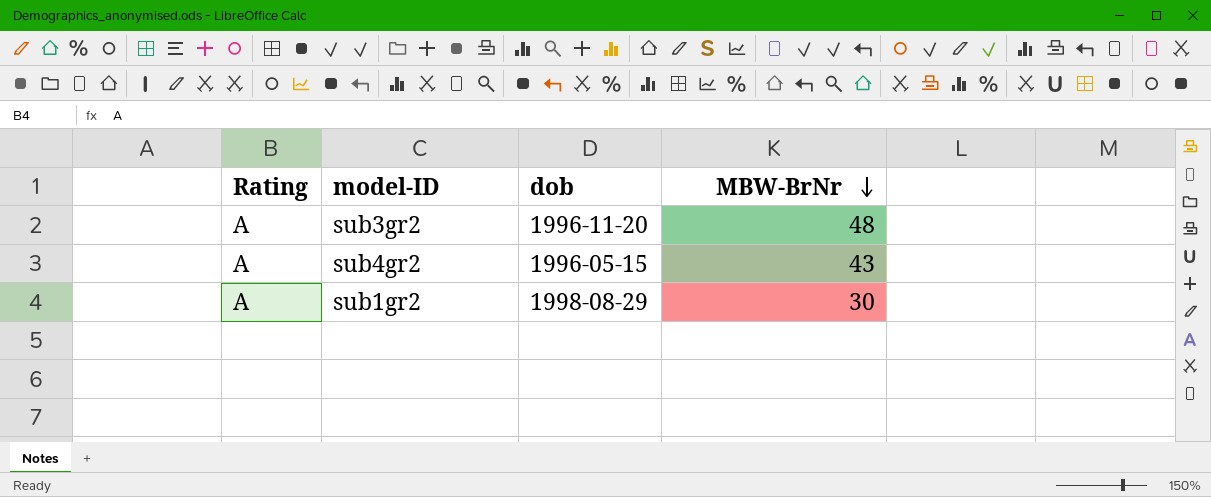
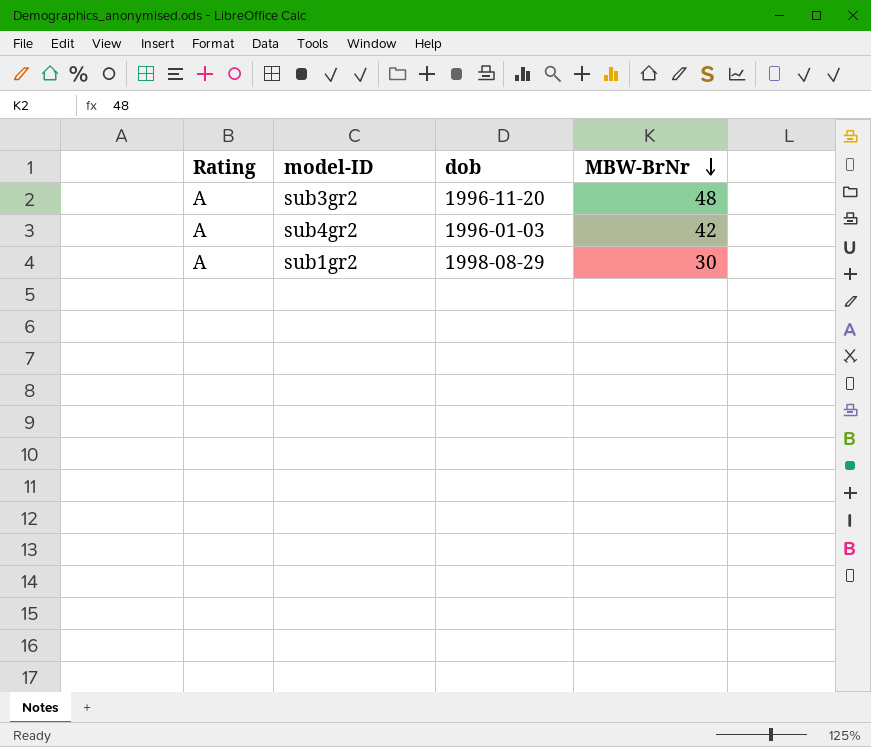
sub4gr2 | dob: 1996-05-15 -> 1996-01-03
sub4gr2 | MBW-BrNr: 43 -> 42

